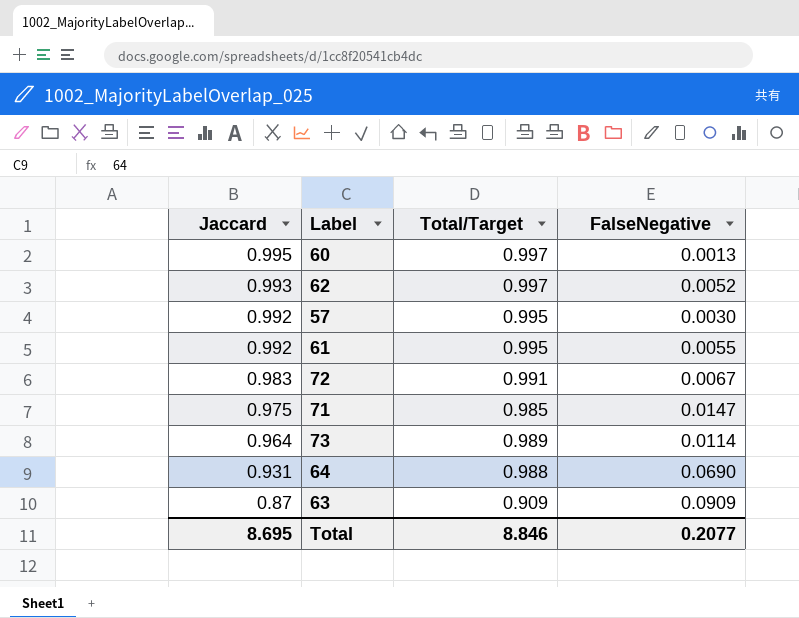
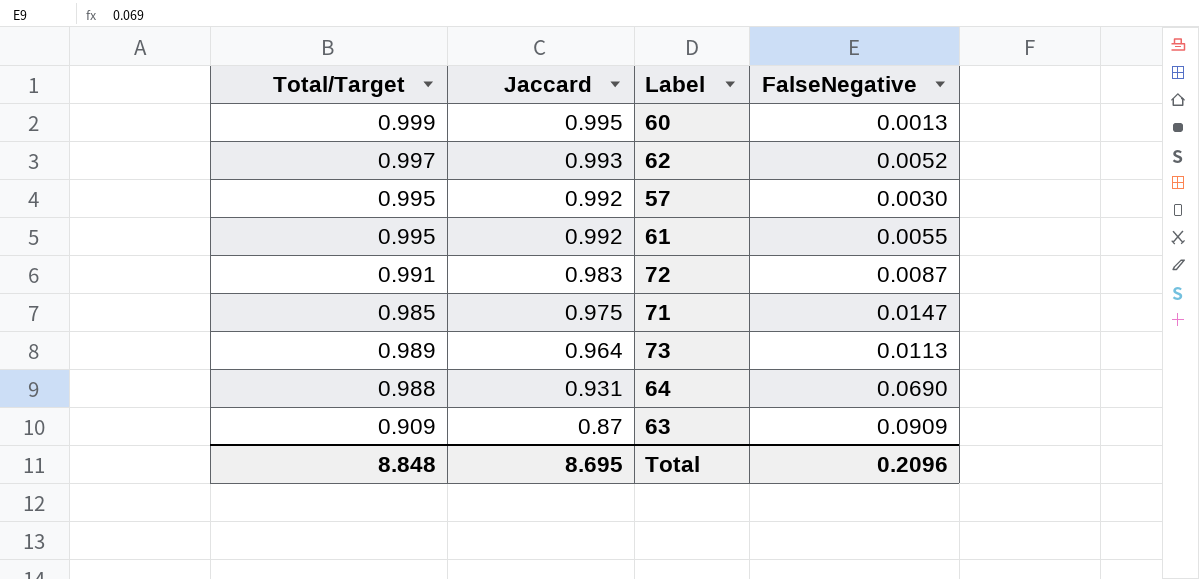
column Total/Target | position: 3 -> 1
60 | Total/Target: 0.997 -> 0.999
72 | FalseNegative: 0.0067 -> 0.0087
73 | FalseNegative: 0.0114 -> 0.0113
Total | Total/Target: 8.846 -> 8.848
Total | FalseNegative: 0.2077 -> 0.2096

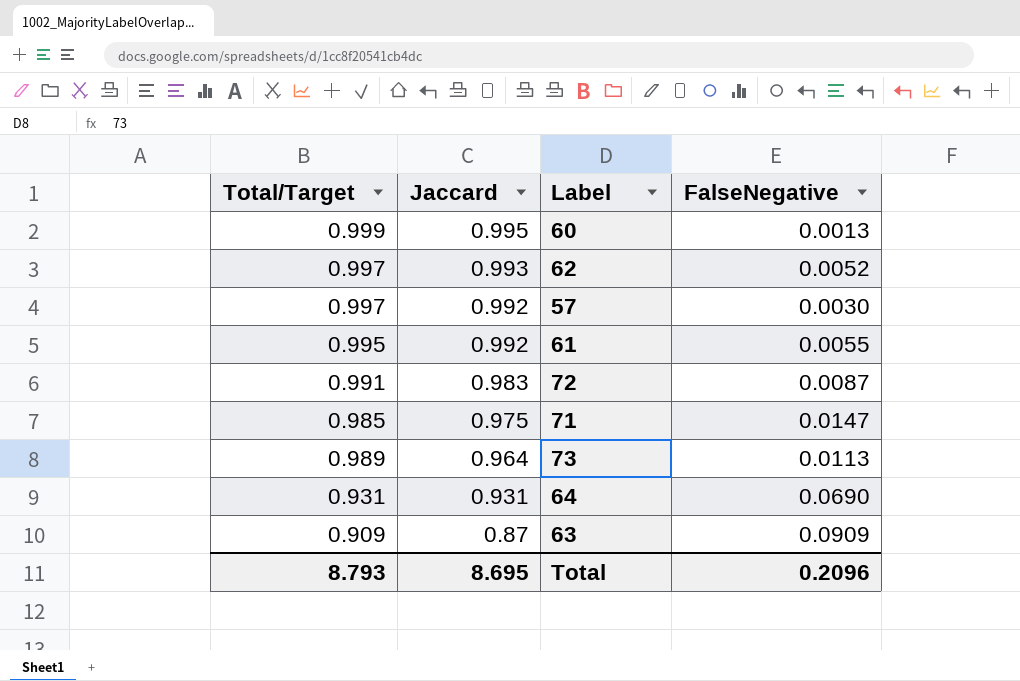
57 | Total/Target: 0.995 -> 0.997
64 | Total/Target: 0.988 -> 0.931
Total | Total/Target: 8.848 -> 8.793

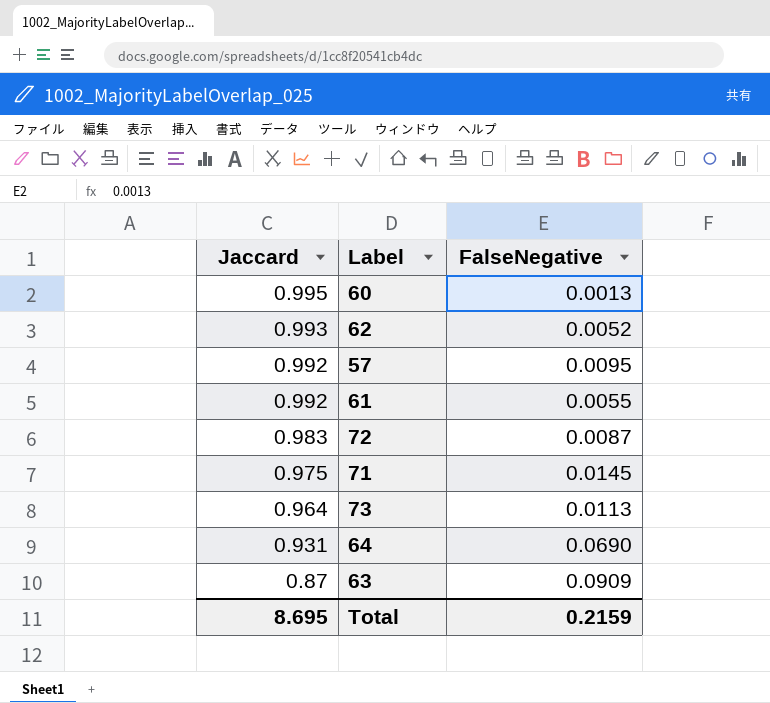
column Total/Target | position: 1 -> none
57 | FalseNegative: 0.0030 -> 0.0095
71 | FalseNegative: 0.0147 -> 0.0145
Total | FalseNegative: 0.2096 -> 0.2159

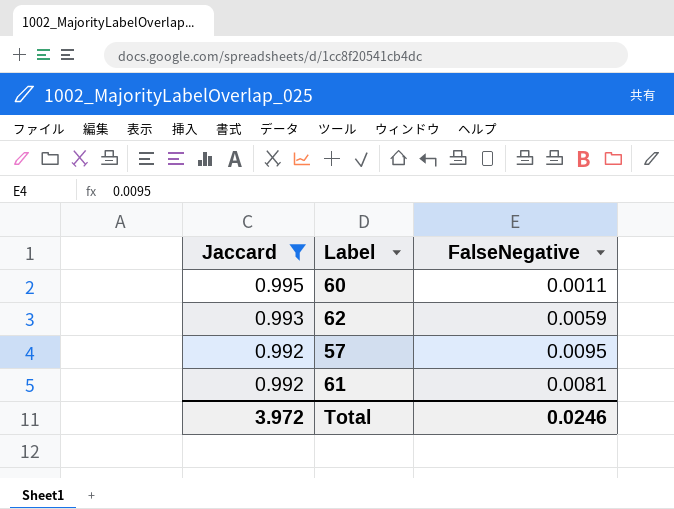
filter: none -> Jaccard >= 0.992
60 | FalseNegative: 0.0013 -> 0.0011
62 | FalseNegative: 0.0052 -> 0.0059
61 | FalseNegative: 0.0055 -> 0.0081
Total | Jaccard: 8.695 -> 3.972
Total | FalseNegative: 0.2159 -> 0.0246

